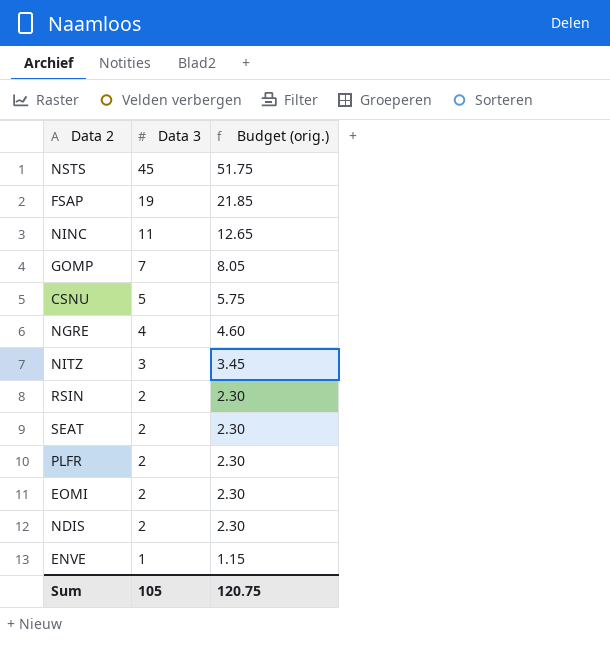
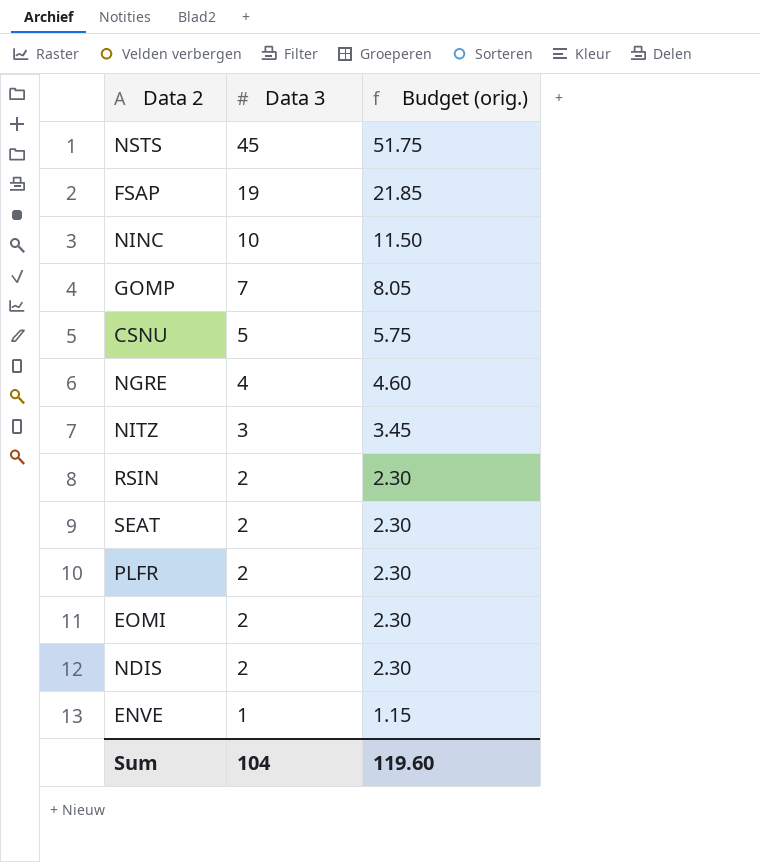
NINC | Data 3: 11 -> 10
NINC | Budget (orig.): 12.65 -> 11.50
Sum | Data 3: 105 -> 104
Sum | Budget (orig.): 120.75 -> 119.60

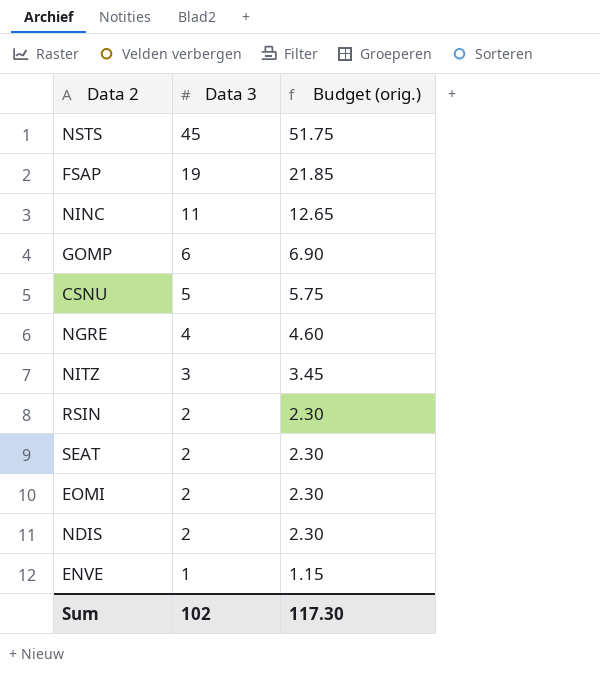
row PLFR: 2 | 2.30 -> none
NINC | Data 3: 10 -> 11
NINC | Budget (orig.): 11.50 -> 12.65
GOMP | Data 3: 7 -> 6
GOMP | Budget (orig.): 8.05 -> 6.90
Sum | Data 3: 104 -> 102
Sum | Budget (orig.): 119.60 -> 117.30

